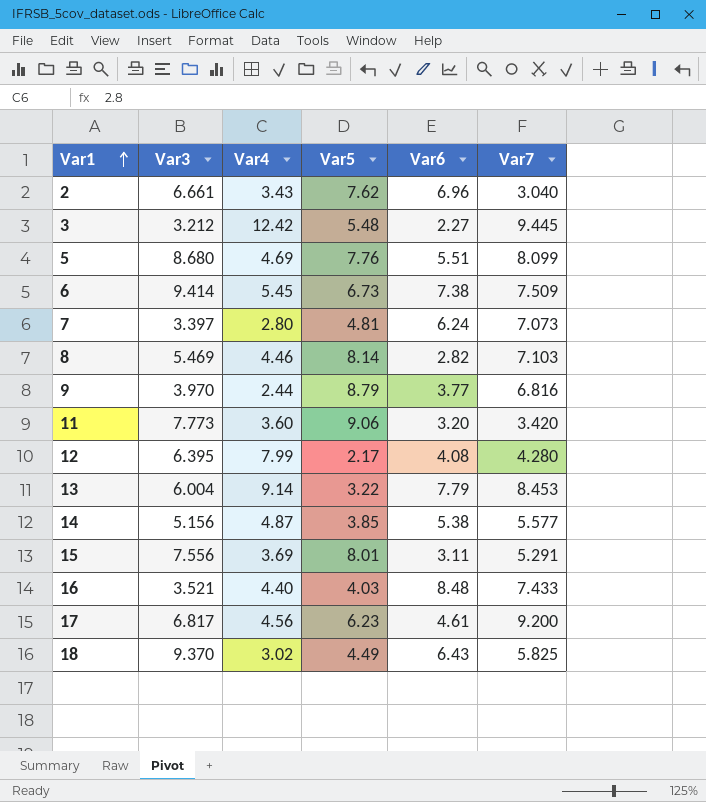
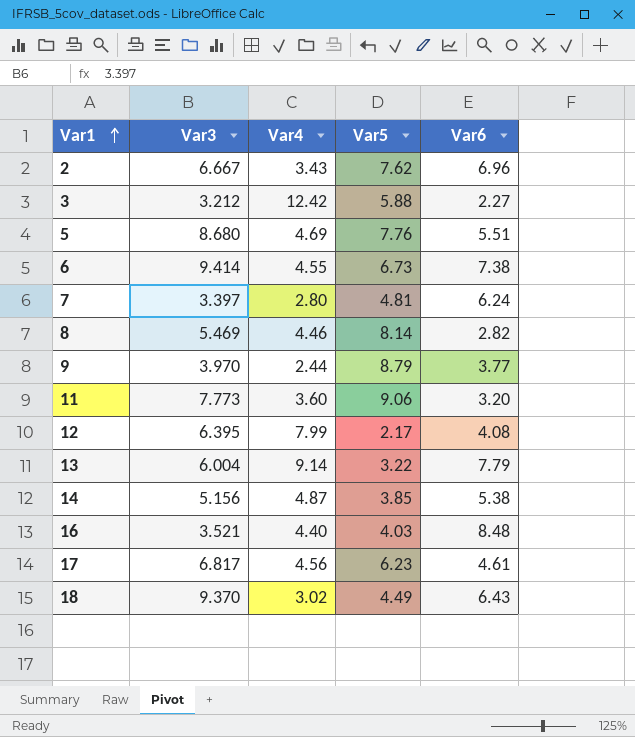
column Var7 | position: 6 -> none
row 15: 7.556 | 3.69 | 8.01 | 3.11 | 5.291 -> none
2 | Var3: 6.661 -> 6.667
3 | Var5: 5.48 -> 5.88
6 | Var4: 5.45 -> 4.55

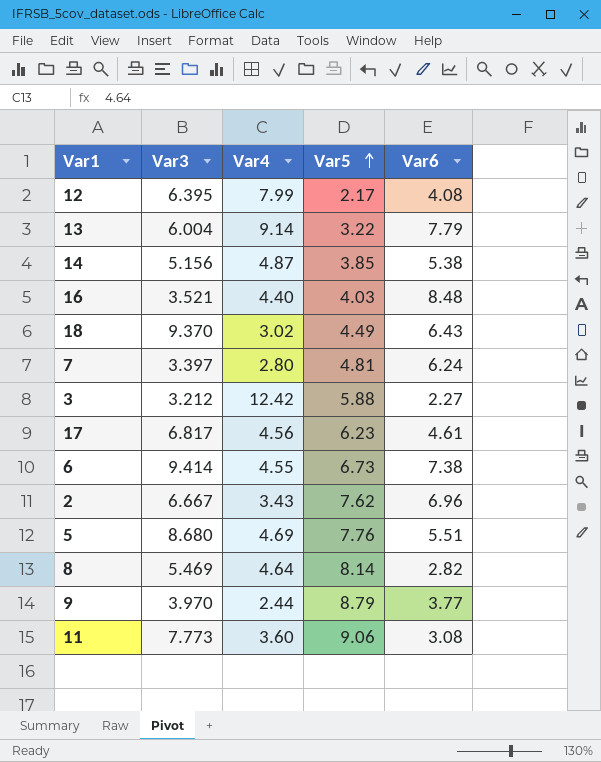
row order: Var1 ascending -> Var5 ascending
8 | Var4: 4.46 -> 4.64
11 | Var6: 3.20 -> 3.08

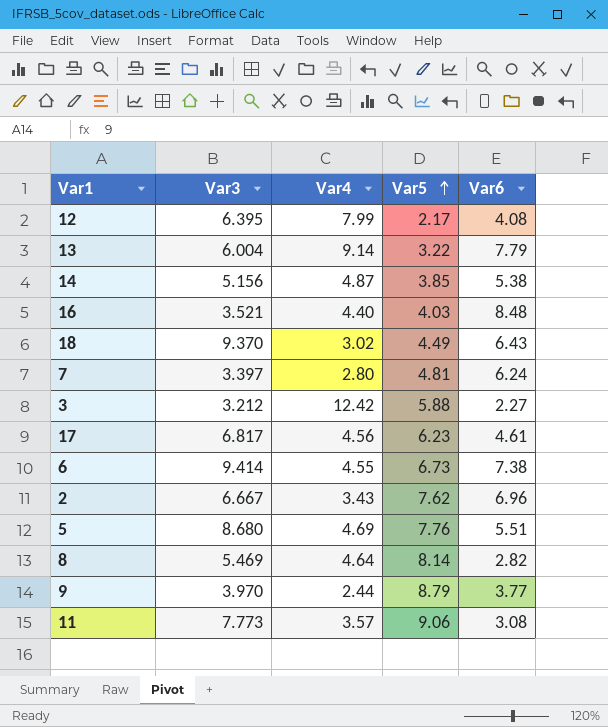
11 | Var4: 3.60 -> 3.57

